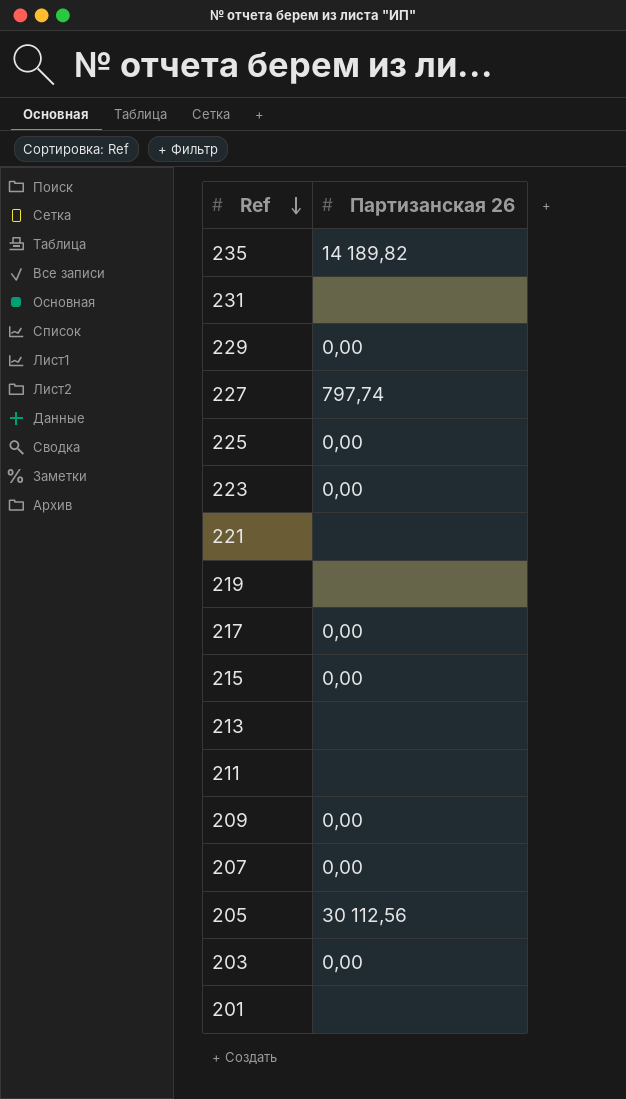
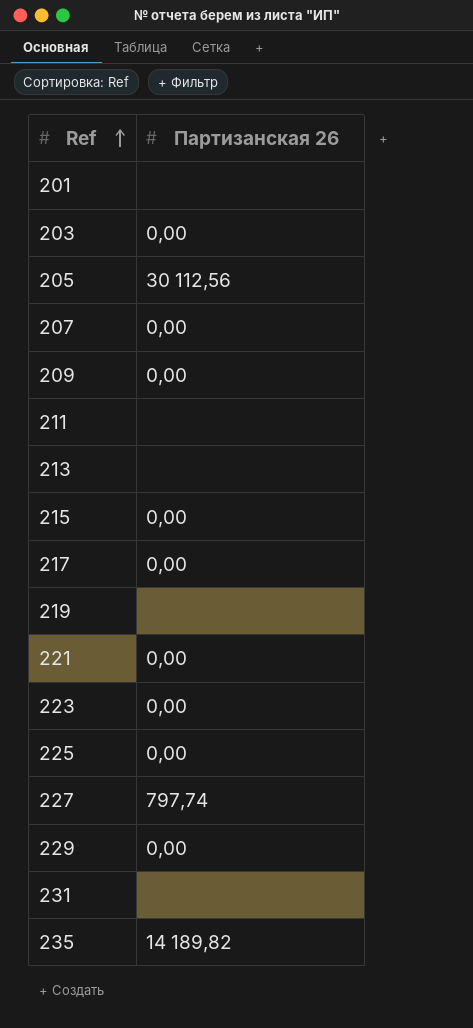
row order: Ref descending -> Ref ascending
221 | Партизанская 26: none -> 0,00

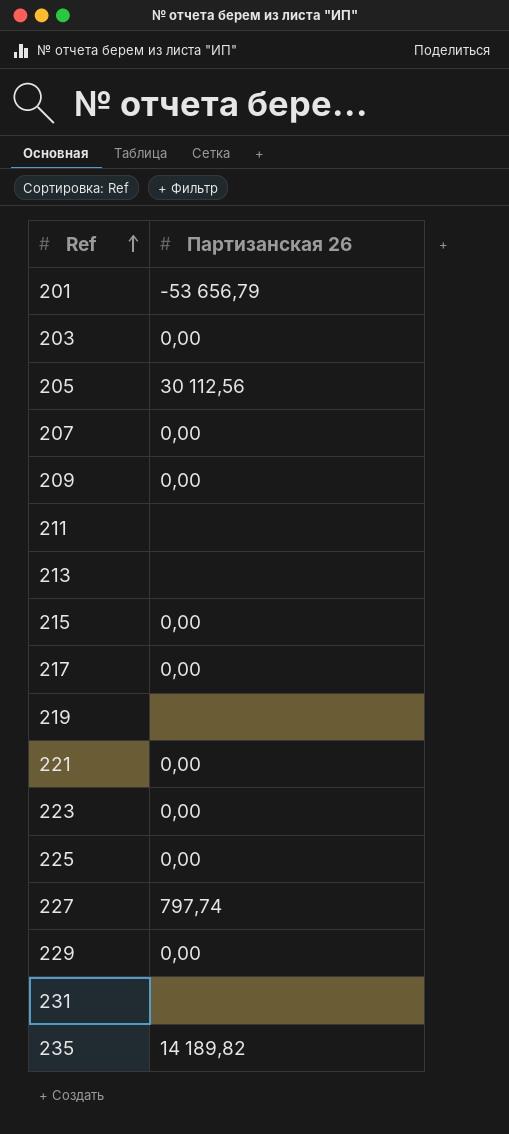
201 | Партизанская 26: none -> -53 656,79

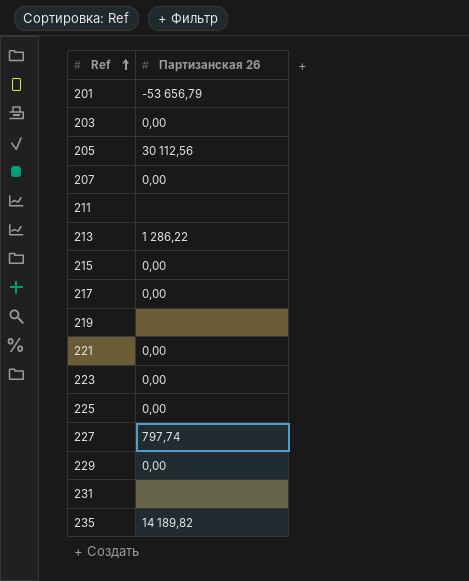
row 209: 0,00 -> none
213 | Партизанская 26: none -> 1 286,22

